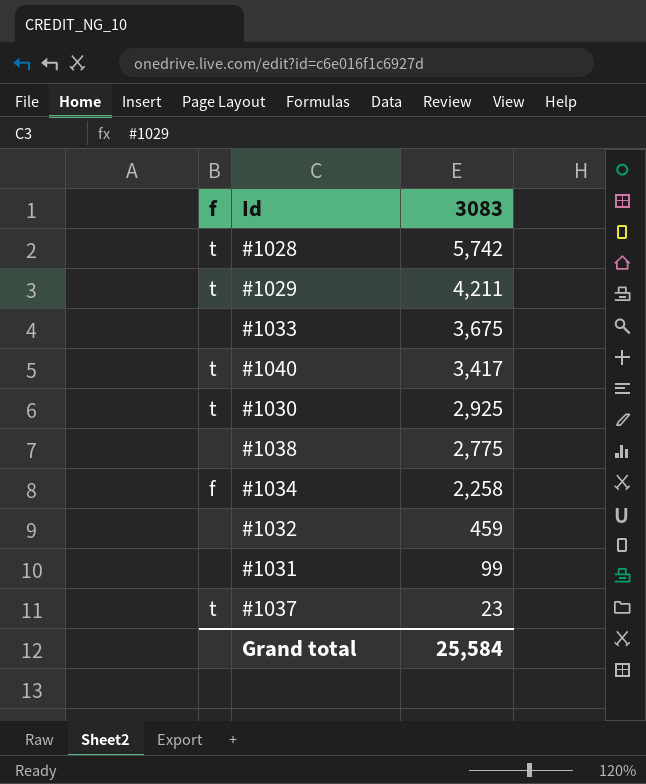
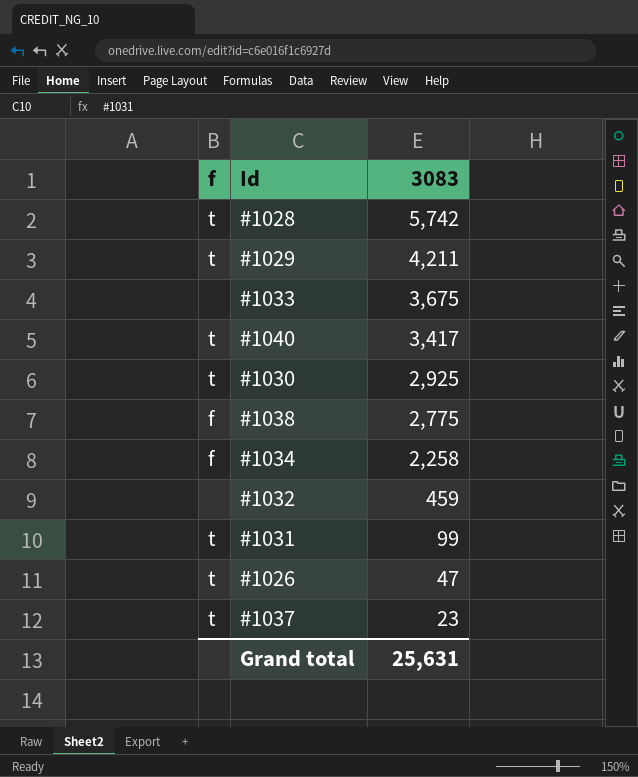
#1038 | f: none -> f
#1031 | f: none -> t
row #1026: none -> t | 47
Grand total | 3083: 25,584 -> 25,631

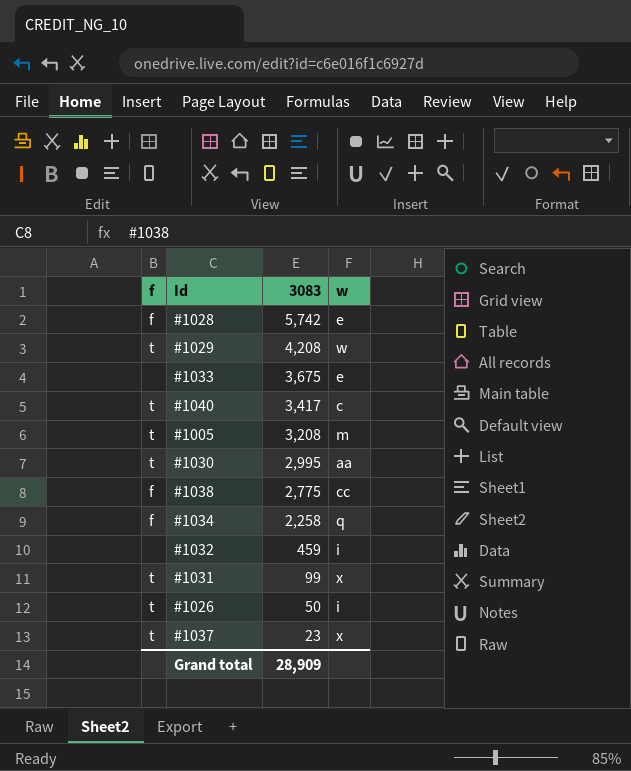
column w | position: none -> 4
#1028 | f: t -> f
#1029 | 3083: 4,211 -> 4,208
row #1005: none -> t | 3,208 | m
#1030 | 3083: 2,925 -> 2,995
#1026 | 3083: 47 -> 50
Grand total | 3083: 25,631 -> 28,909

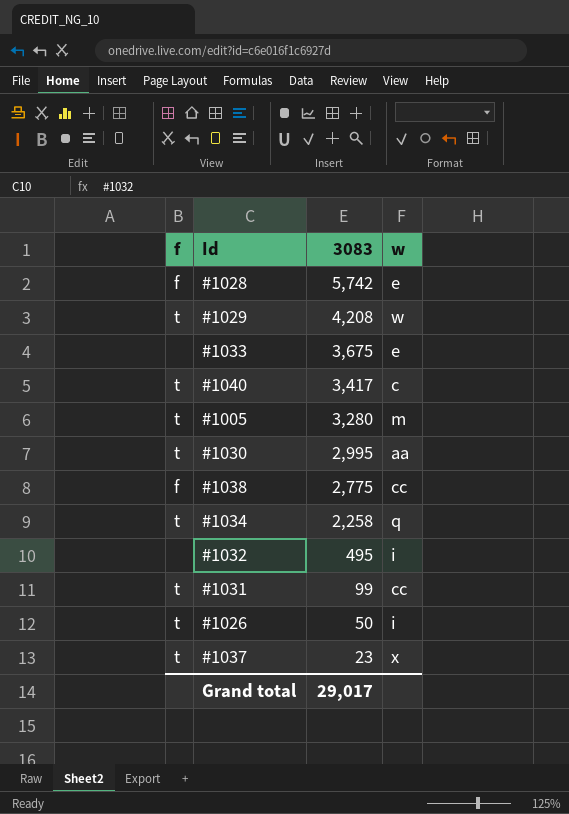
#1005 | 3083: 3,208 -> 3,280
#1034 | f: f -> t
#1032 | 3083: 459 -> 495
#1031 | w: x -> cc
Grand total | 3083: 28,909 -> 29,017

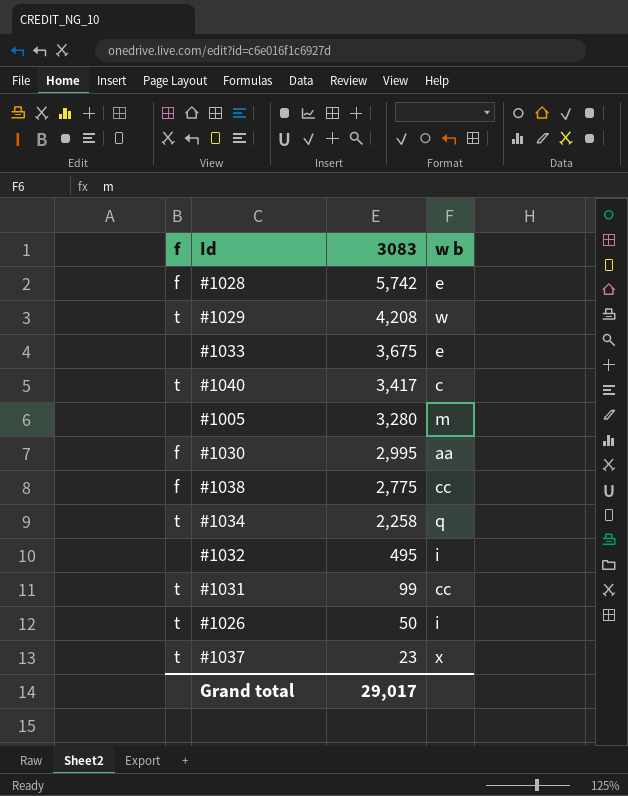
column name: w -> w b
#1005 | f: t -> none
#1030 | f: t -> f

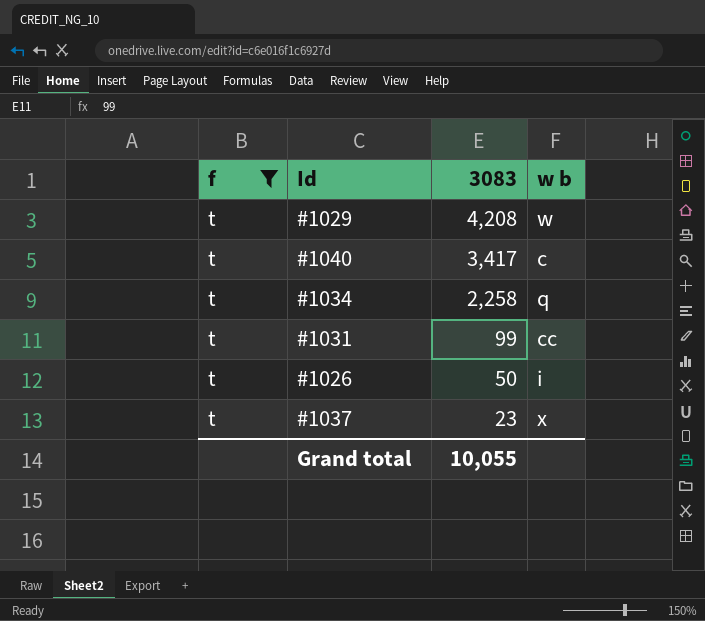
filter: none -> f = t
Grand total | 3083: 29,017 -> 10,055

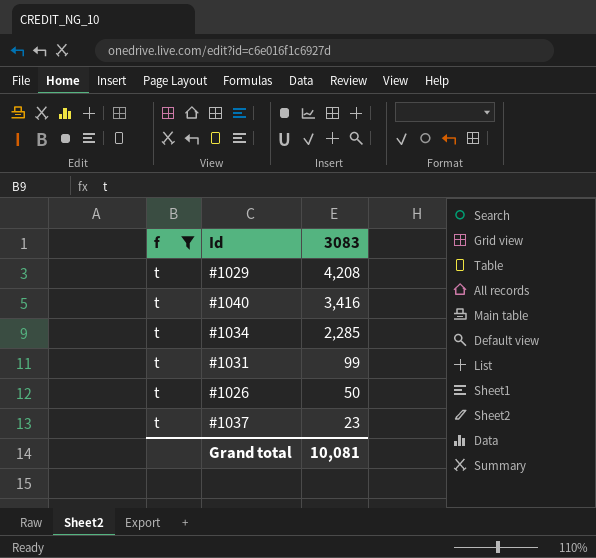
column w b | position: 4 -> none
#1040 | 3083: 3,417 -> 3,416
#1034 | 3083: 2,258 -> 2,285
Grand total | 3083: 10,055 -> 10,081

